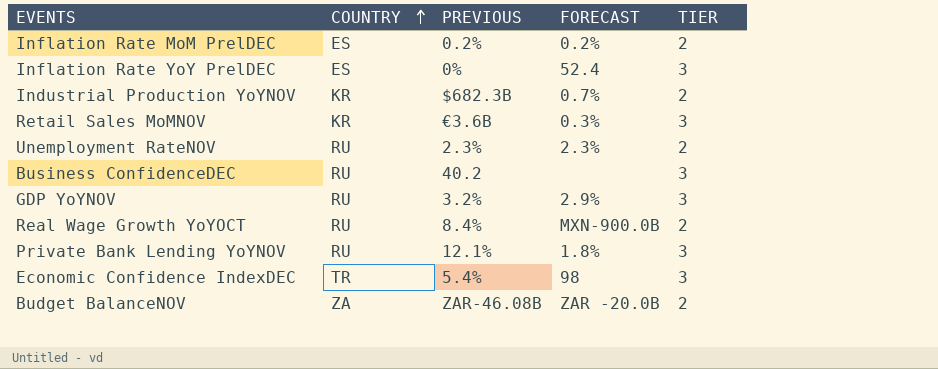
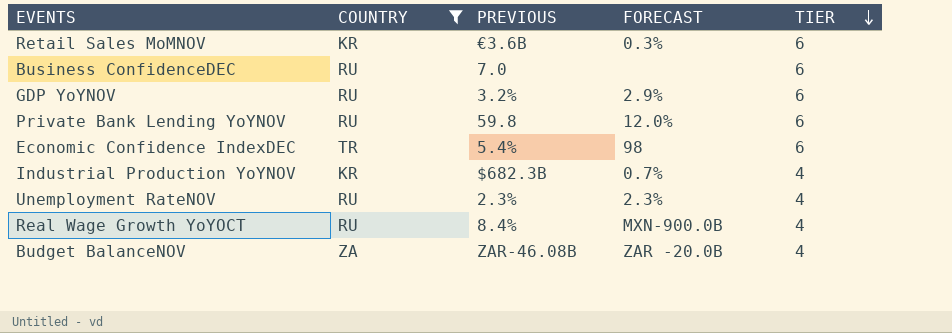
filter: none -> COUNTRY != ES
row order: COUNTRY ascending -> TIER descending
Retail Sales MoMNOV | TIER: 3 -> 6
Business ConfidenceDEC | PREVIOUS: 40.2 -> 7.0
Business ConfidenceDEC | TIER: 3 -> 6
GDP YoYNOV | TIER: 3 -> 6
Private Bank Lending YoYNOV | PREVIOUS: 12.1% -> 59.8
Private Bank Lending YoYNOV | FORECAST: 1.8% -> 12.0%
Private Bank Lending YoYNOV | TIER: 3 -> 6
Economic Confidence IndexDEC | TIER: 3 -> 6
Industrial Production YoYNOV | TIER: 2 -> 4
Unemployment RateNOV | TIER: 2 -> 4
Real Wage Growth YoYOCT | TIER: 2 -> 4
Budget BalanceNOV | TIER: 2 -> 4

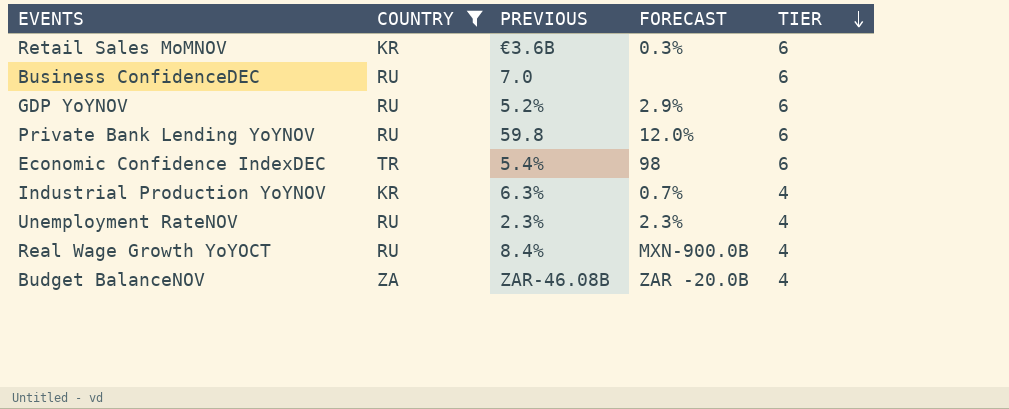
GDP YoYNOV | PREVIOUS: 3.2% -> 5.2%
Industrial Production YoYNOV | PREVIOUS: $682.3B -> 6.3%

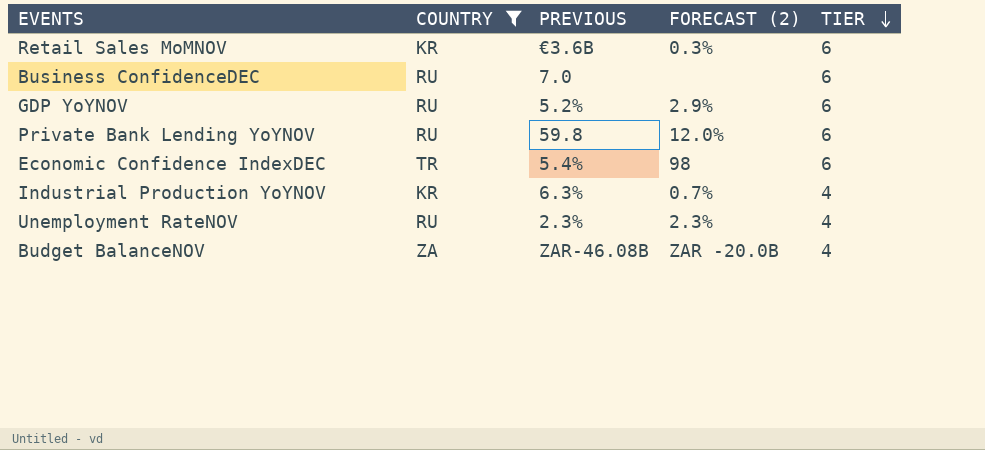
column name: FORECAST -> FORECAST (2)
row Real Wage Growth YoYOCT: RU | 8.4% | MXN-900.0B | 4 -> none

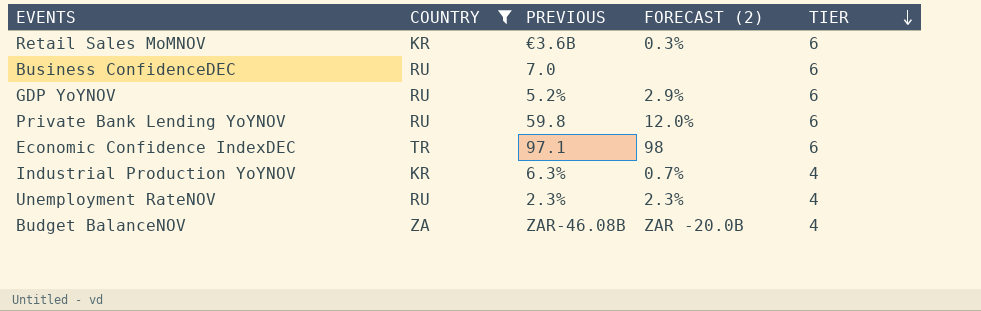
Economic Confidence IndexDEC | PREVIOUS: 5.4% -> 97.1

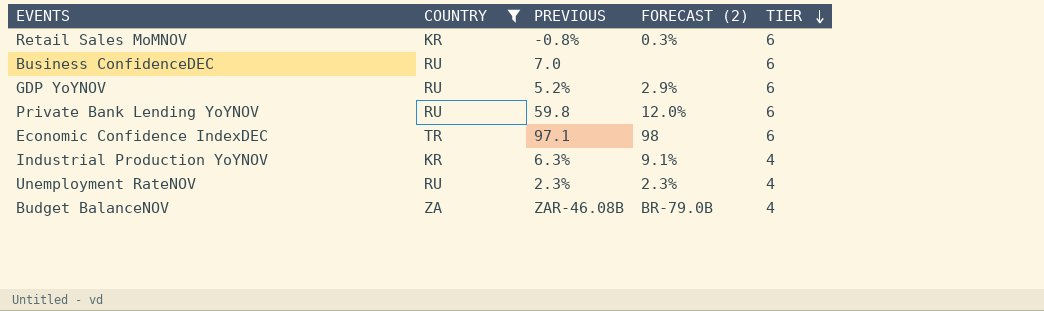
Retail Sales MoMNOV | PREVIOUS: €3.6B -> -0.8%
Industrial Production YoYNOV | FORECAST (2): 0.7% -> 9.1%
Budget BalanceNOV | FORECAST (2): ZAR -20.0B -> BR-79.0B

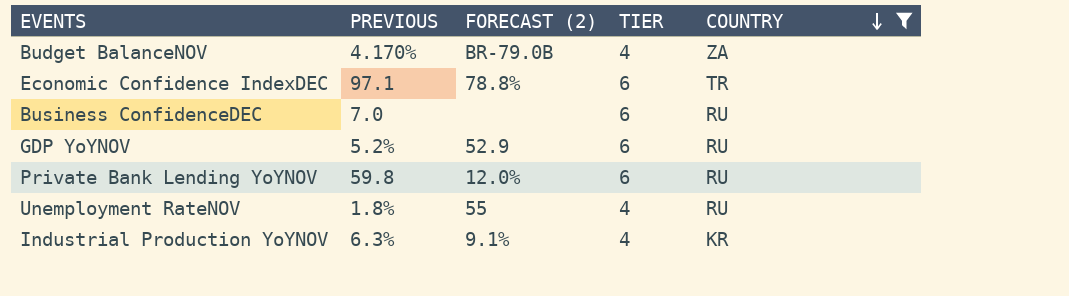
row order: TIER descending -> COUNTRY descending
column COUNTRY | position: 2 -> 5
row Retail Sales MoMNOV: KR | -0.8% | 0.3% | 6 -> none
Budget BalanceNOV | PREVIOUS: ZAR-46.08B -> 4.170%
Economic Confidence IndexDEC | FORECAST (2): 98 -> 78.8%
GDP YoYNOV | FORECAST (2): 2.9% -> 52.9
Unemployment RateNOV | PREVIOUS: 2.3% -> 1.8%
Unemployment RateNOV | FORECAST (2): 2.3% -> 55

